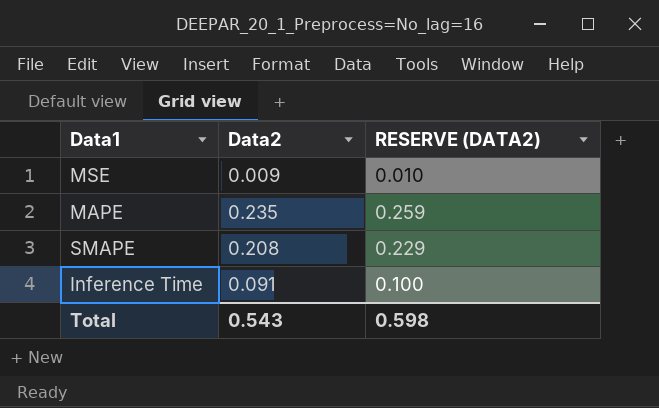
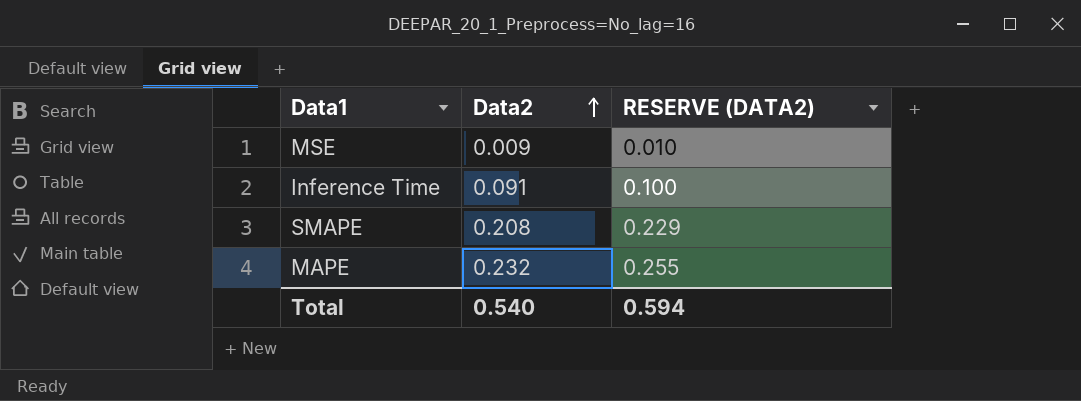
row order: none -> Data2 ascending
MAPE | Data2: 0.235 -> 0.232
MAPE | RESERVE (DATA2): 0.259 -> 0.255
Total | Data2: 0.543 -> 0.540
Total | RESERVE (DATA2): 0.598 -> 0.594

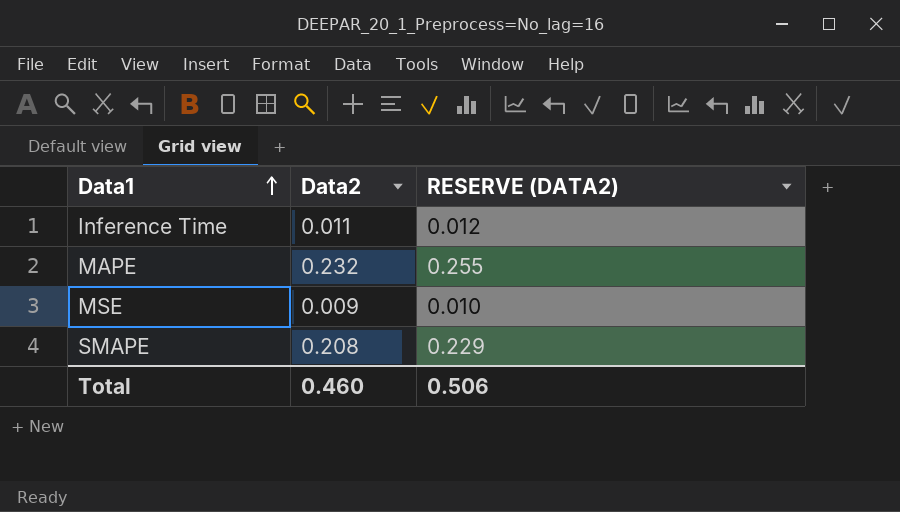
row order: Data2 ascending -> Data1 ascending
Inference Time | Data2: 0.091 -> 0.011
Inference Time | RESERVE (DATA2): 0.100 -> 0.012
Total | Data2: 0.540 -> 0.460
Total | RESERVE (DATA2): 0.594 -> 0.506

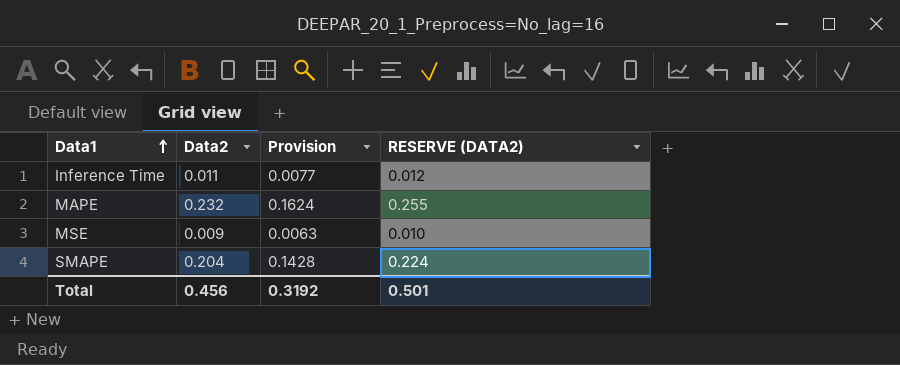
column Provision | formula: none -> [Data2] * 0.7
SMAPE | Data2: 0.208 -> 0.204
SMAPE | RESERVE (DATA2): 0.229 -> 0.224
Total | Data2: 0.460 -> 0.456
Total | RESERVE (DATA2): 0.506 -> 0.501

